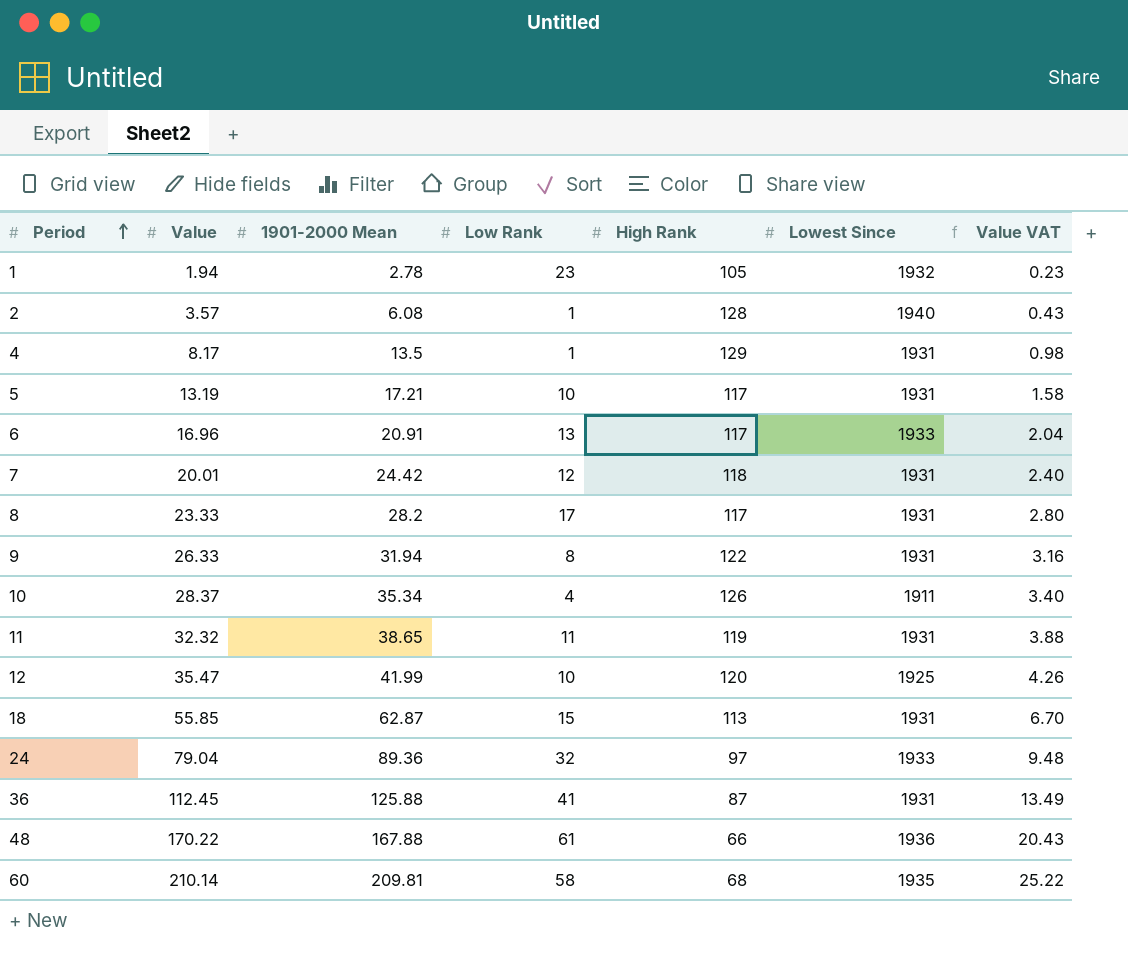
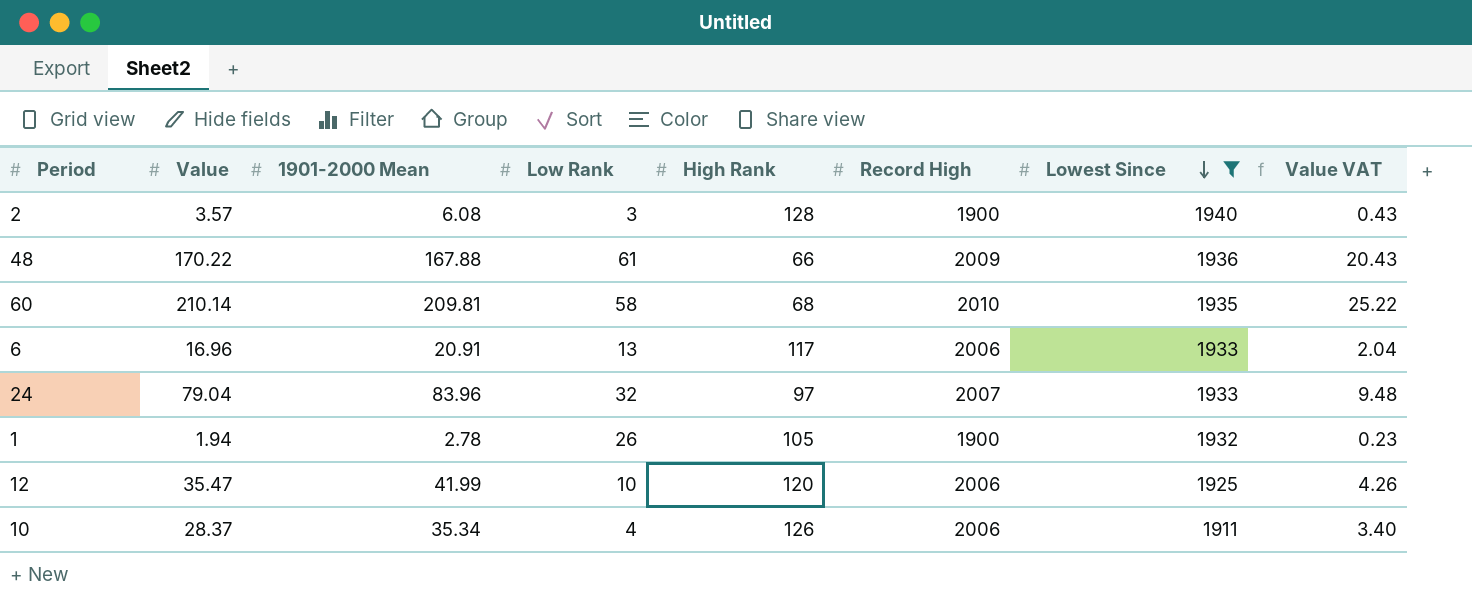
filter: none -> Lowest Since != 1931
row order: Period ascending -> Lowest Since descending
column Record High | position: none -> 6
2 | Low Rank: 1 -> 3
24 | 1901-2000 Mean: 89.36 -> 83.96
1 | Low Rank: 23 -> 26

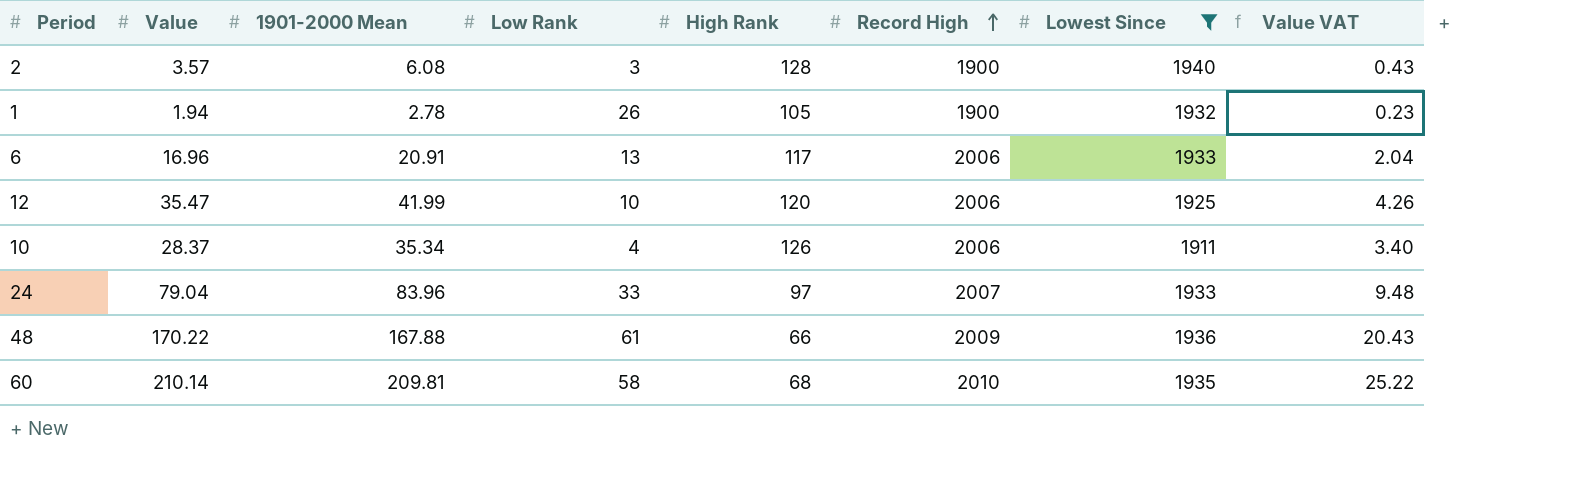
row order: Lowest Since descending -> Record High ascending
24 | Low Rank: 32 -> 33

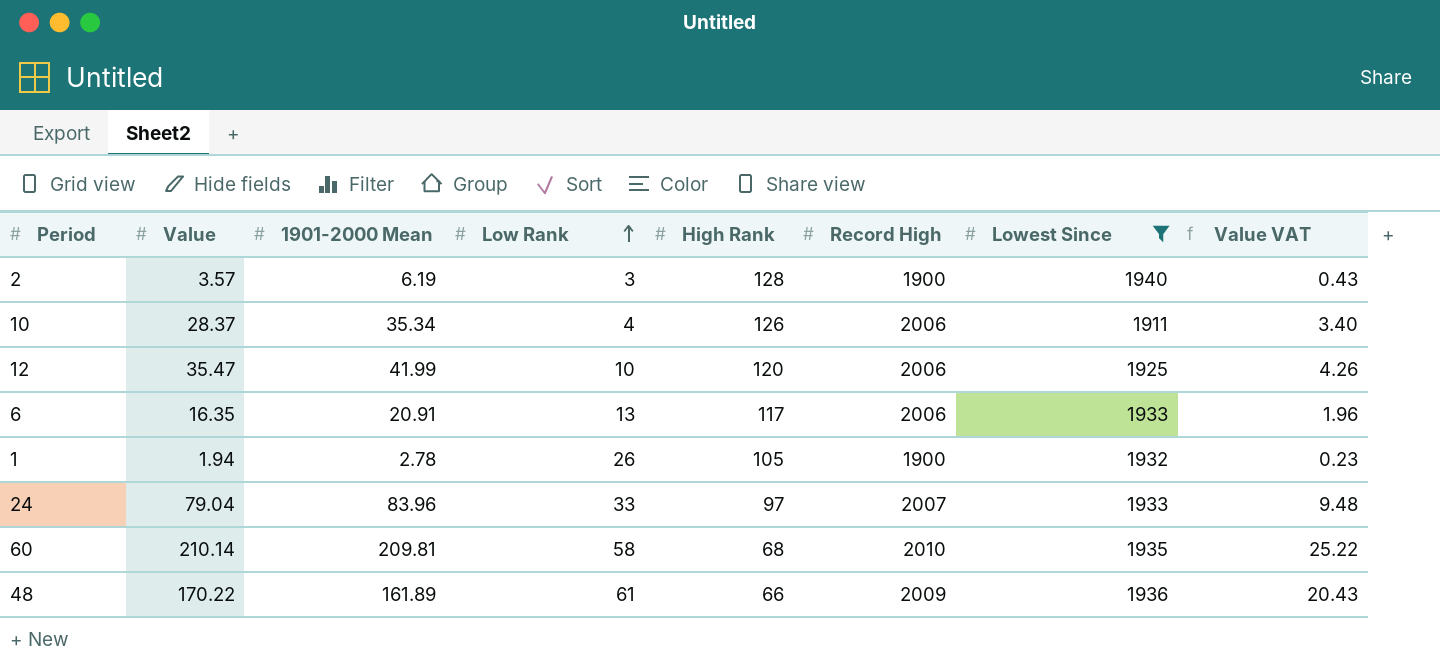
row order: Record High ascending -> Low Rank ascending
2 | 1901-2000 Mean: 6.08 -> 6.19
6 | Value: 16.96 -> 16.35
6 | Value VAT: 2.04 -> 1.96
48 | 1901-2000 Mean: 167.88 -> 161.89

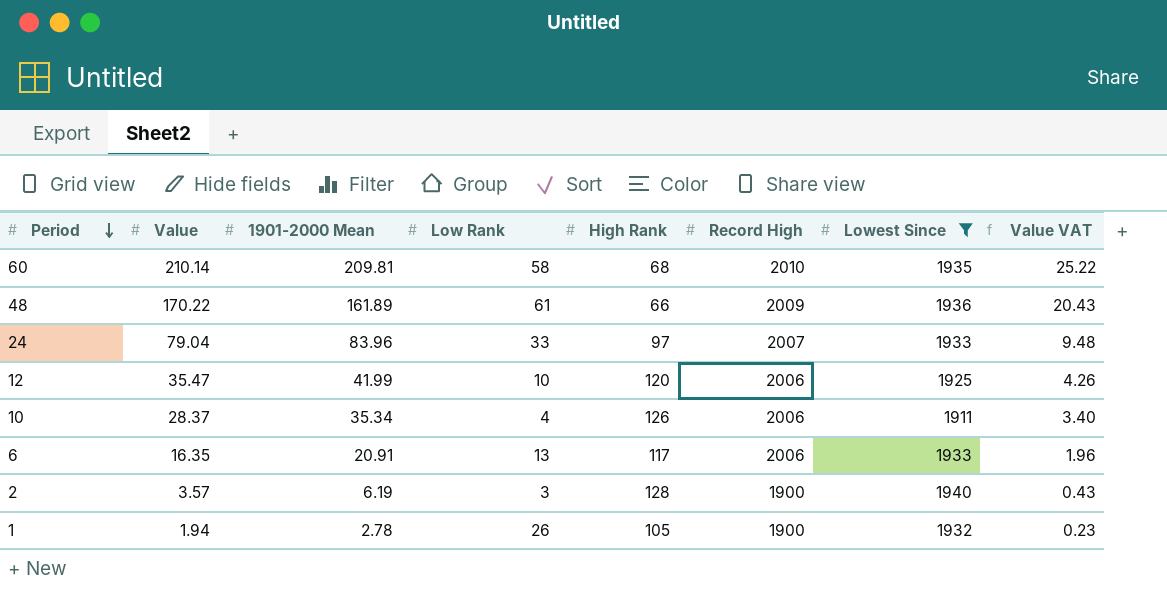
row order: Low Rank ascending -> Period descending

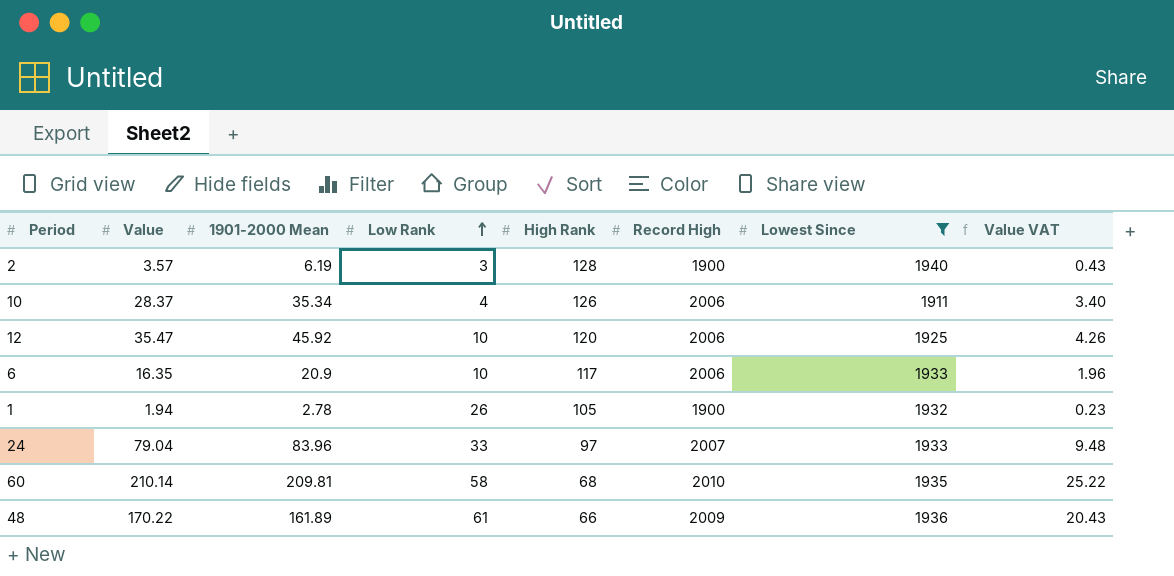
row order: Period descending -> Low Rank ascending
12 | 1901-2000 Mean: 41.99 -> 45.92
6 | 1901-2000 Mean: 20.91 -> 20.9
6 | Low Rank: 13 -> 10

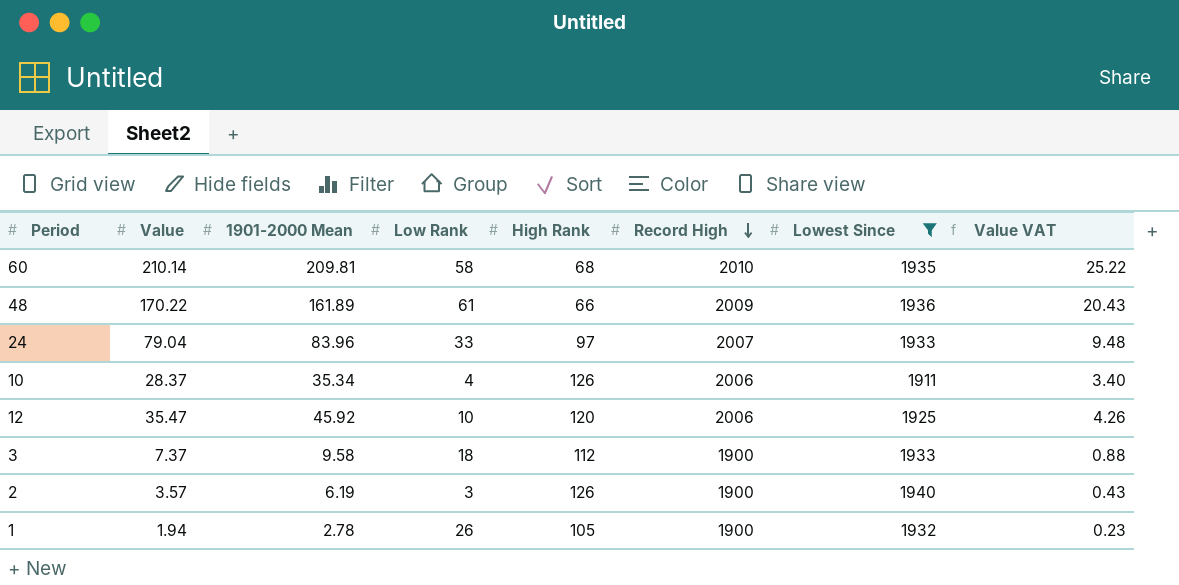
row order: Low Rank ascending -> Record High descending
row 6: 16.35 | 20.9 | 10 | 117 | 2006 | 1933 | 1.96 -> none
row 3: none -> 7.37 | 9.58 | 18 | 112 | 1900 | 1933 | 0.88
2 | High Rank: 128 -> 126

